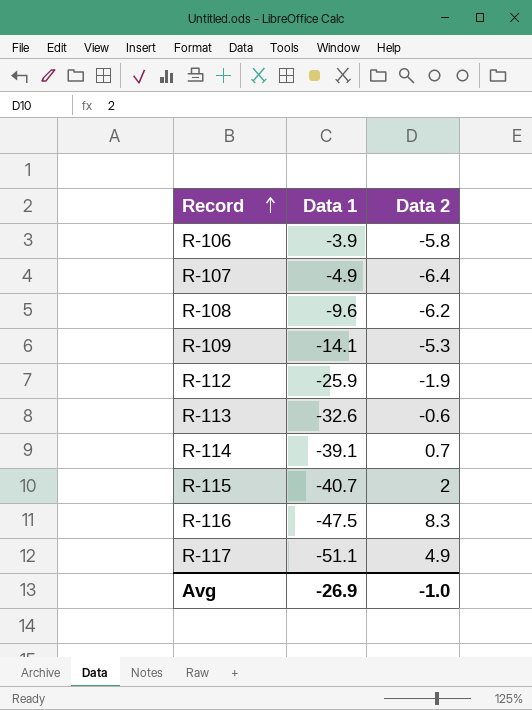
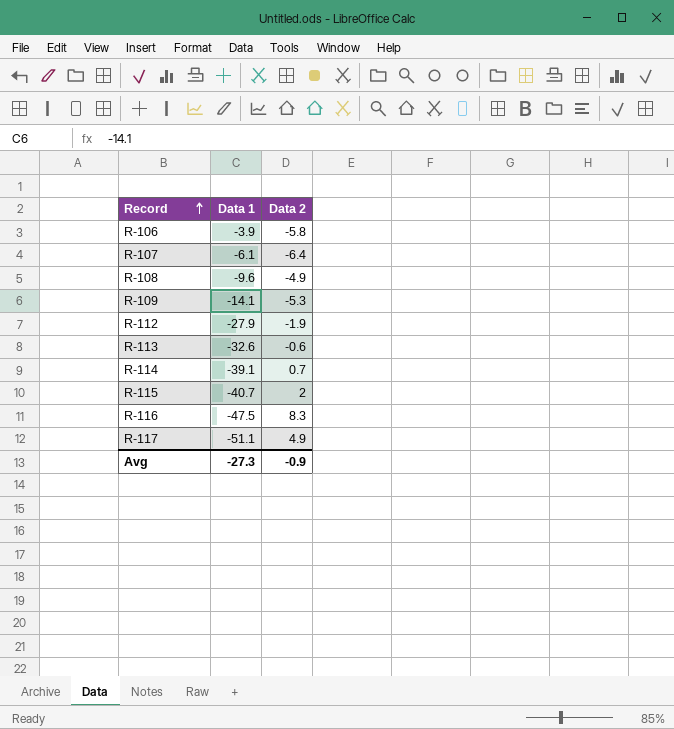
R-107 | Data 1: -4.9 -> -6.1
R-108 | Data 2: -6.2 -> -4.9
R-112 | Data 1: -25.9 -> -27.9
Avg | Data 1: -26.9 -> -27.3
Avg | Data 2: -1.0 -> -0.9

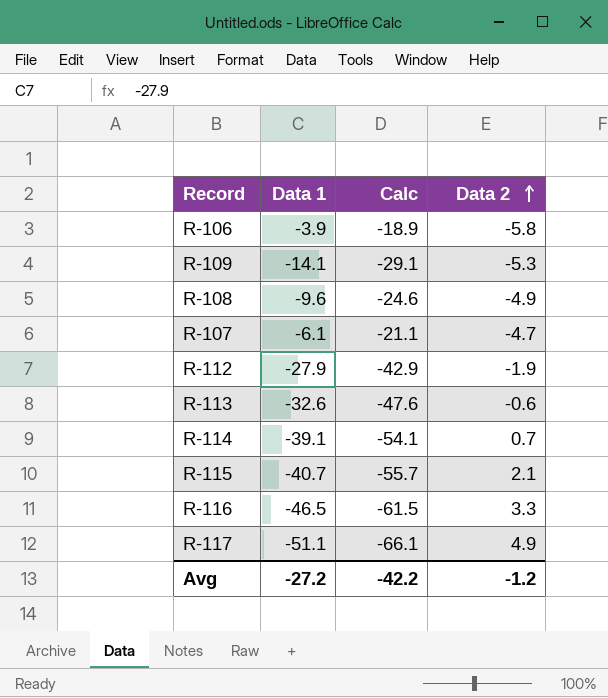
row order: Record ascending -> Data 2 ascending
column Calc | formula: none -> [Data 1] - 15
R-107 | Data 2: -6.4 -> -4.7
R-115 | Data 2: 2 -> 2.1
R-116 | Data 1: -47.5 -> -46.5
R-116 | Data 2: 8.3 -> 3.3
Avg | Data 1: -27.3 -> -27.2
Avg | Data 2: -0.9 -> -1.2

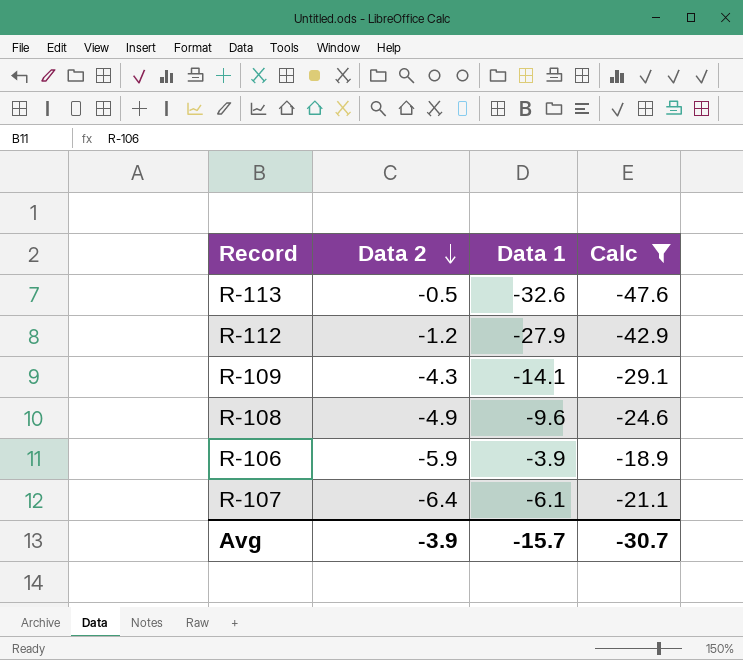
filter: none -> Calc >= -47.6
row order: Data 2 ascending -> Data 2 descending
column Data 2 | position: 4 -> 2
R-113 | Data 2: -0.6 -> -0.5
R-112 | Data 2: -1.9 -> -1.2
R-109 | Data 2: -5.3 -> -4.3
R-106 | Data 2: -5.8 -> -5.9
R-107 | Data 2: -4.7 -> -6.4
Avg | Data 2: -1.2 -> -3.9
Avg | Data 1: -27.2 -> -15.7
Avg | Calc: -42.2 -> -30.7

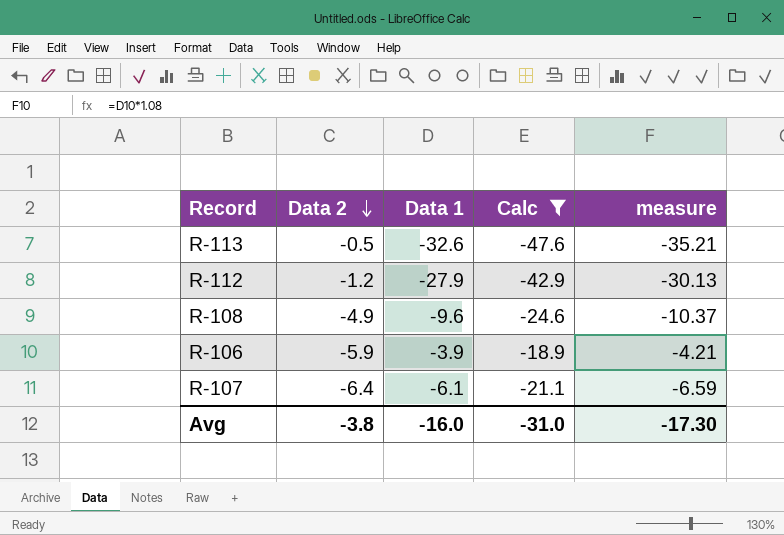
column measure | formula: none -> [Data 1] * 1.08
row R-109: -4.3 | -14.1 | -29.1 -> none
Avg | Data 2: -3.9 -> -3.8
Avg | Data 1: -15.7 -> -16.0
Avg | Calc: -30.7 -> -31.0

